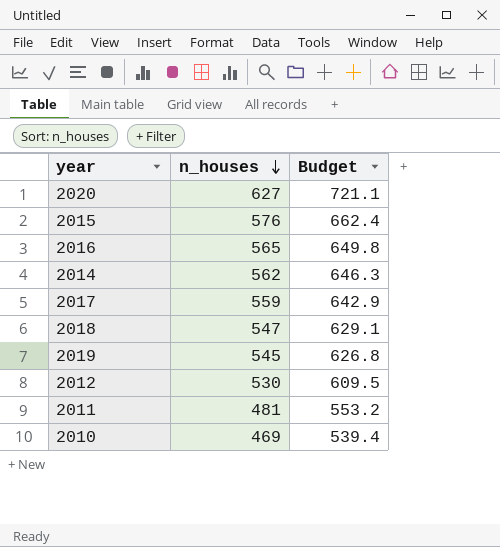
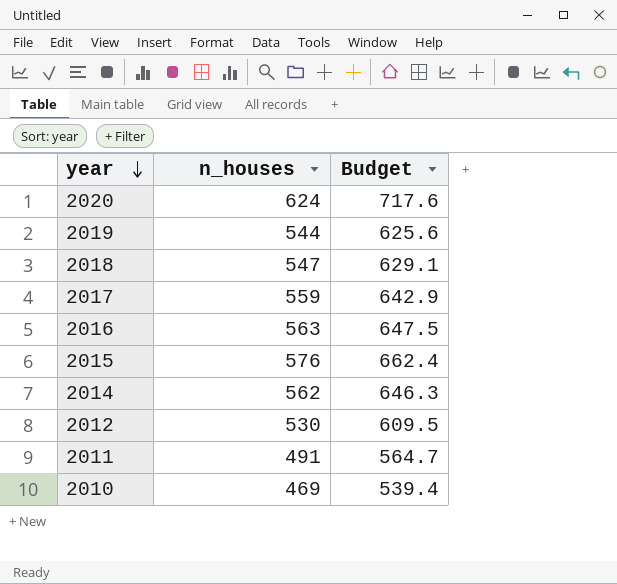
row order: n_houses descending -> year descending
2020 | n_houses: 627 -> 624
2020 | Budget: 721.1 -> 717.6
2019 | n_houses: 545 -> 544
2019 | Budget: 626.8 -> 625.6
2016 | n_houses: 565 -> 563
2016 | Budget: 649.8 -> 647.5
2011 | n_houses: 481 -> 491
2011 | Budget: 553.2 -> 564.7

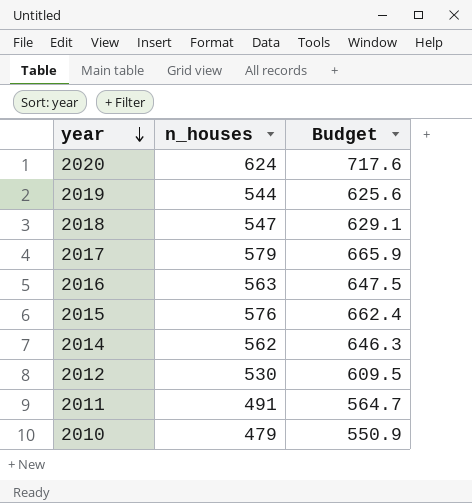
2017 | n_houses: 559 -> 579
2017 | Budget: 642.9 -> 665.9
2010 | n_houses: 469 -> 479
2010 | Budget: 539.4 -> 550.9

